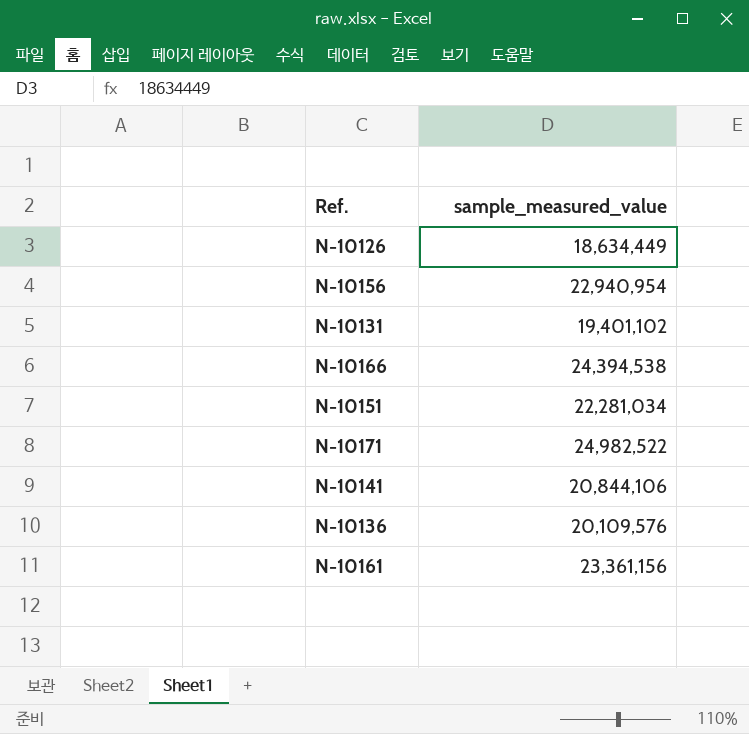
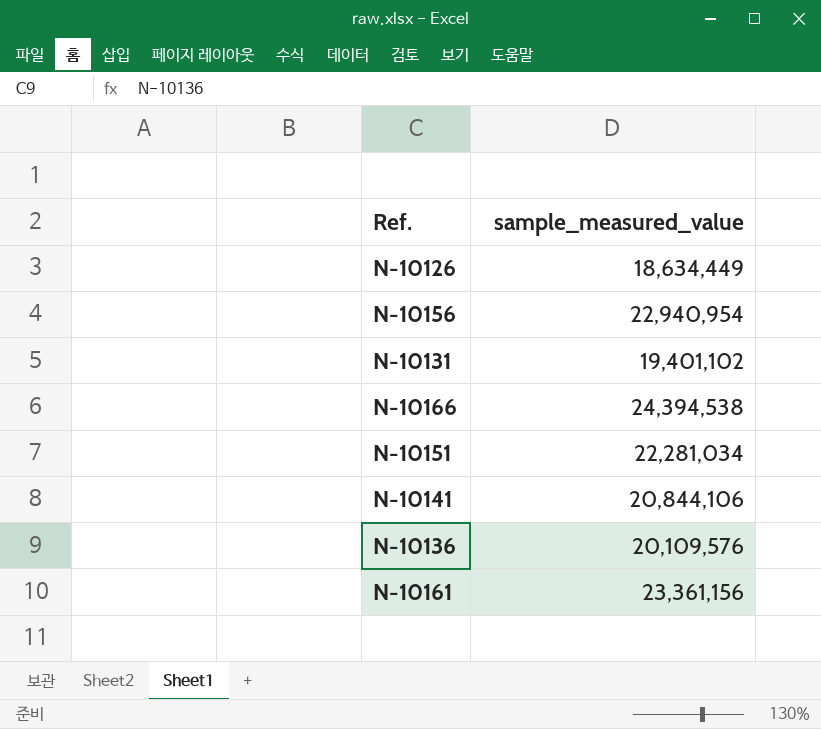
row N-10171: 24,982,522 -> none

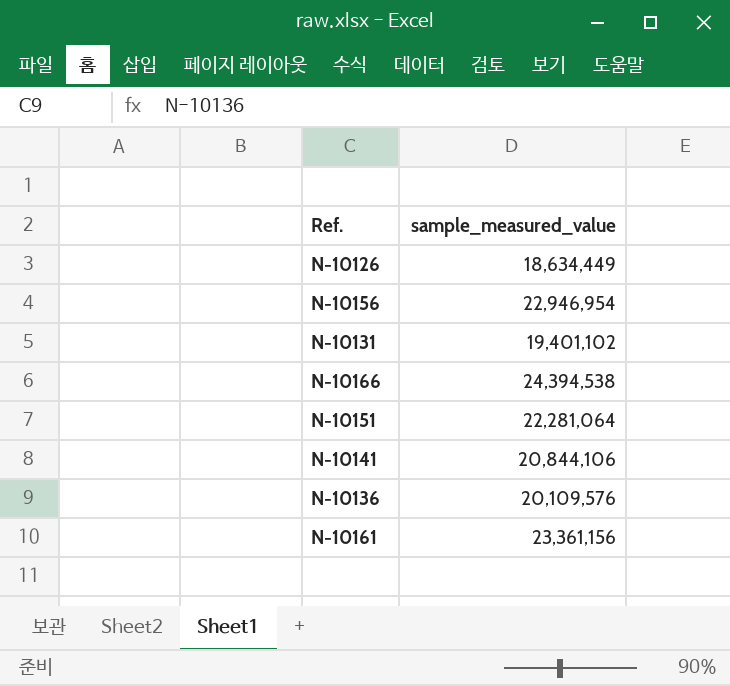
N-10156 | sample_measured_value: 22,940,954 -> 22,946,954
N-10151 | sample_measured_value: 22,281,034 -> 22,281,064

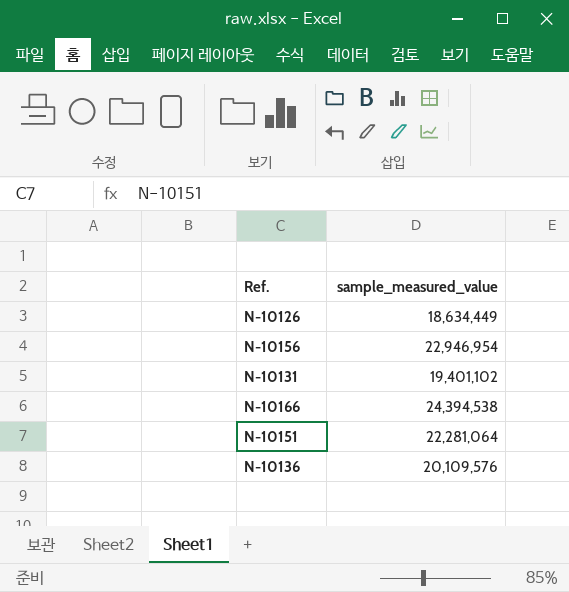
row N-10141: 20,844,106 -> none
row N-10161: 23,361,156 -> none

